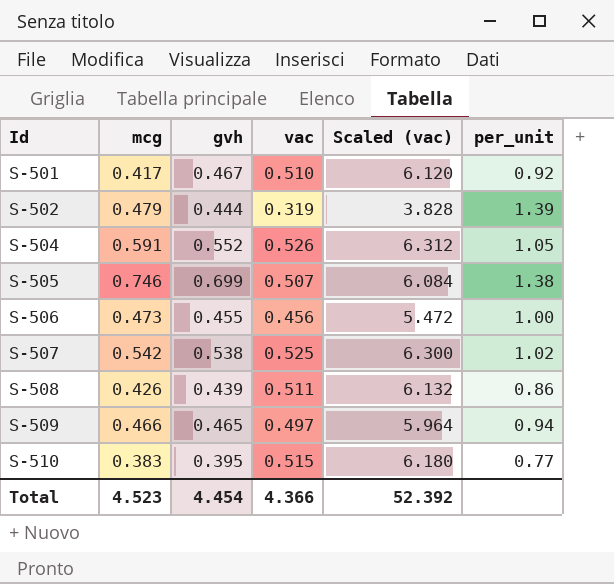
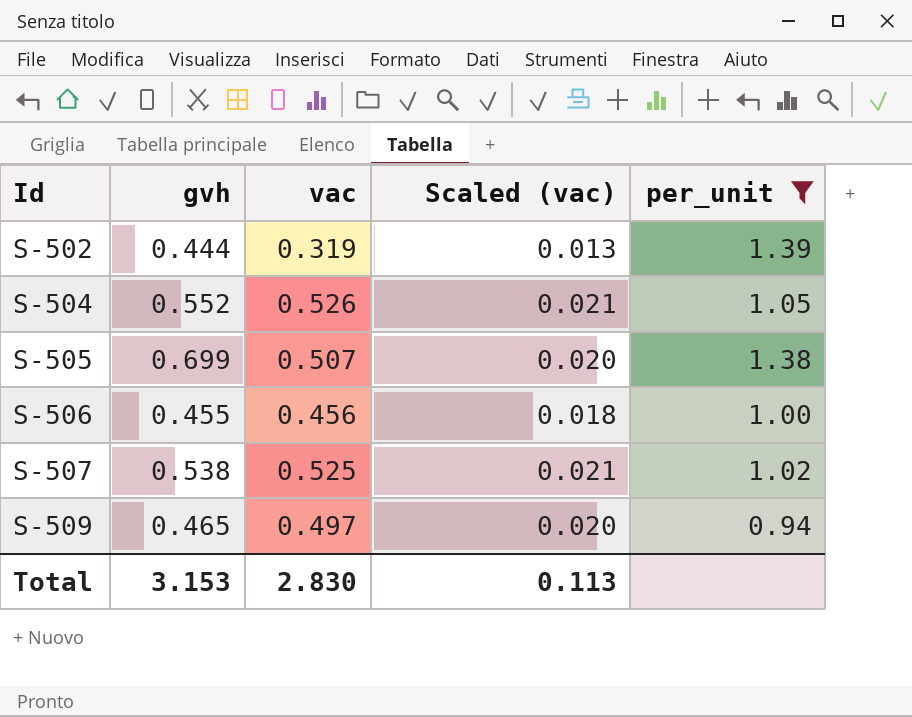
filter: none -> per_unit >= 0.94
column mcg | position: 2 -> none
column Scaled (vac) | formula: [vac] * 12 -> [vac] * 0.04
Total | gvh: 4.454 -> 3.153
Total | vac: 4.366 -> 2.830
Total | Scaled (vac): 52.392 -> 0.113

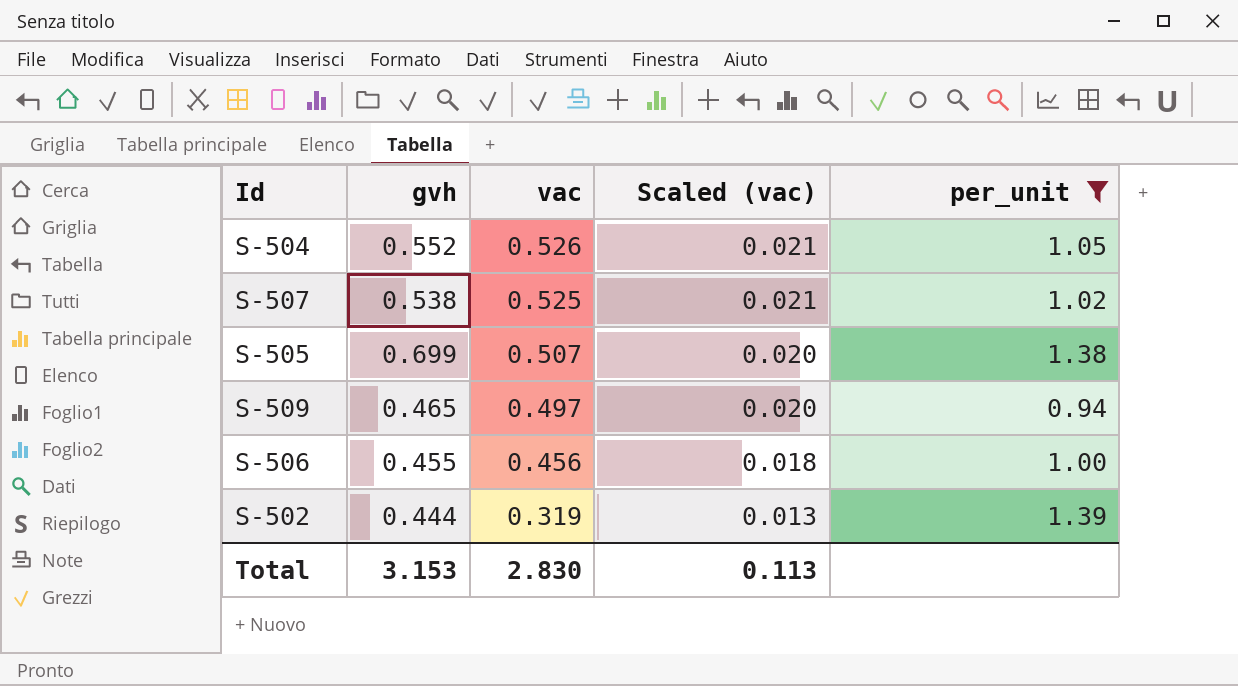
row order: Id ascending -> vac descending

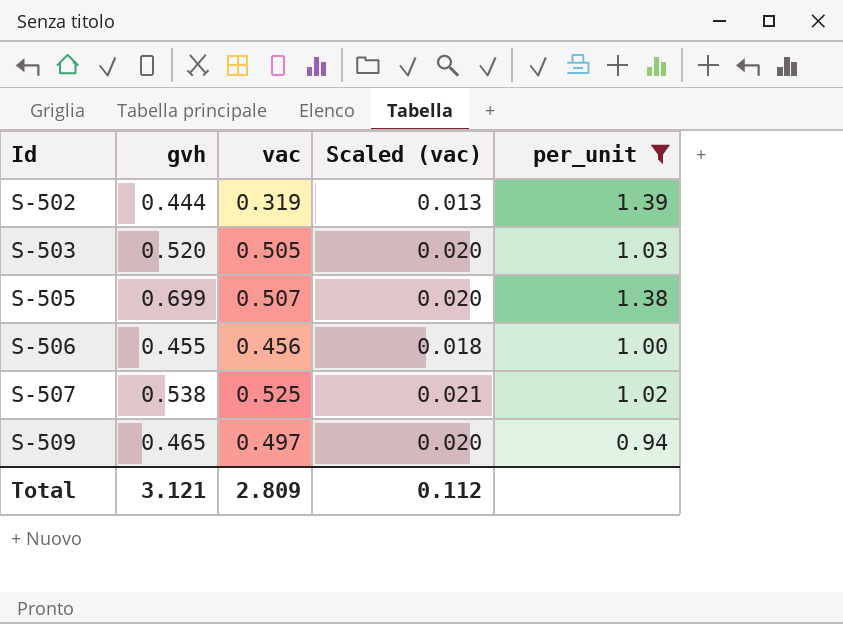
row order: vac descending -> Id ascending
row S-504: 0.552 | 0.526 | 0.021 | 1.05 -> none
row S-503: none -> 0.520 | 0.505 | 0.020 | 1.03
Total | gvh: 3.153 -> 3.121
Total | vac: 2.830 -> 2.809
Total | Scaled (vac): 0.113 -> 0.112

